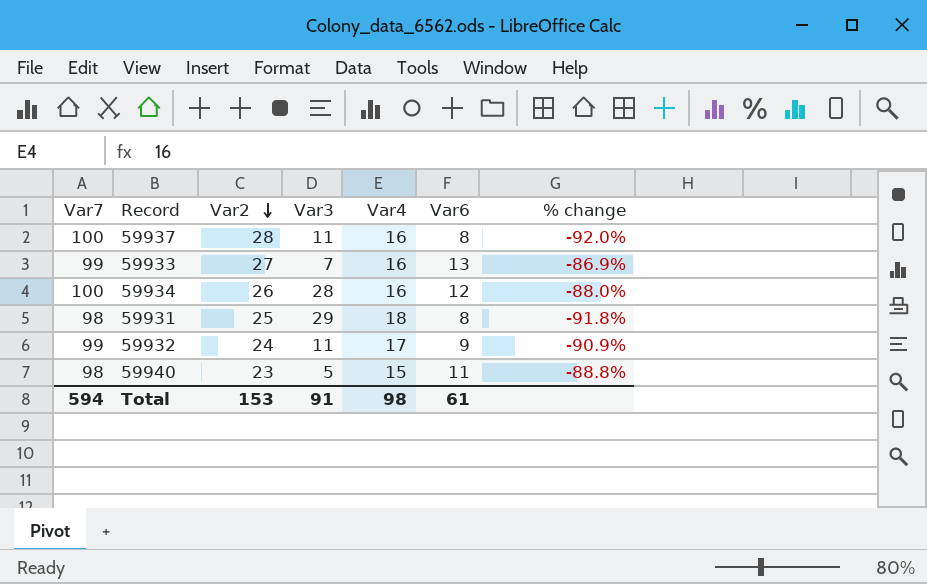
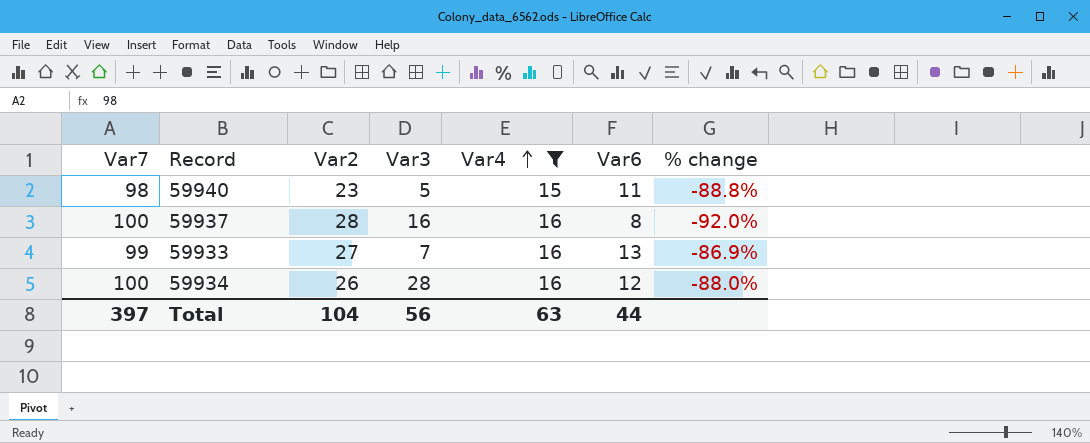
filter: none -> Var4 <= 16
row order: Var2 descending -> Var4 ascending
59937 | Var3: 11 -> 16
Total | Var7: 594 -> 397
Total | Var2: 153 -> 104
Total | Var3: 91 -> 56
Total | Var4: 98 -> 63
Total | Var6: 61 -> 44

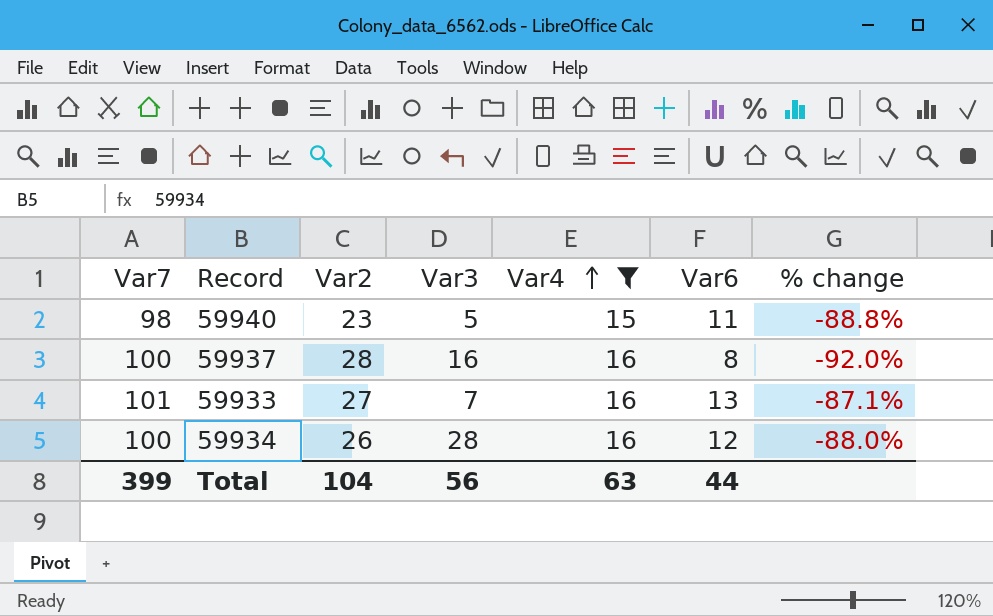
59933 | Var7: 99 -> 101
59933 | % change: -86.9% -> -87.1%
Total | Var7: 397 -> 399

